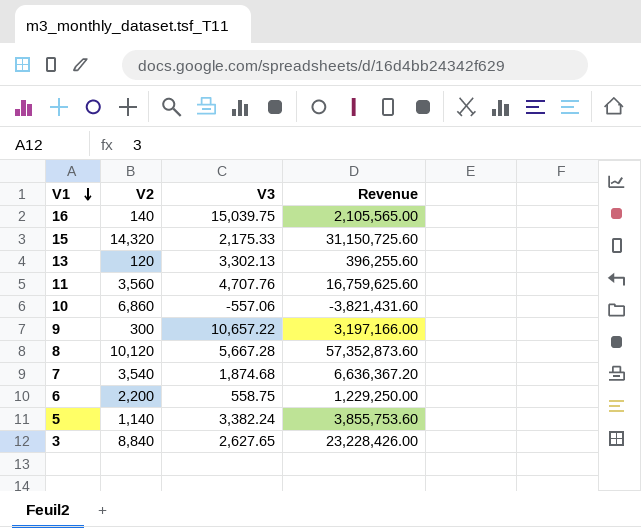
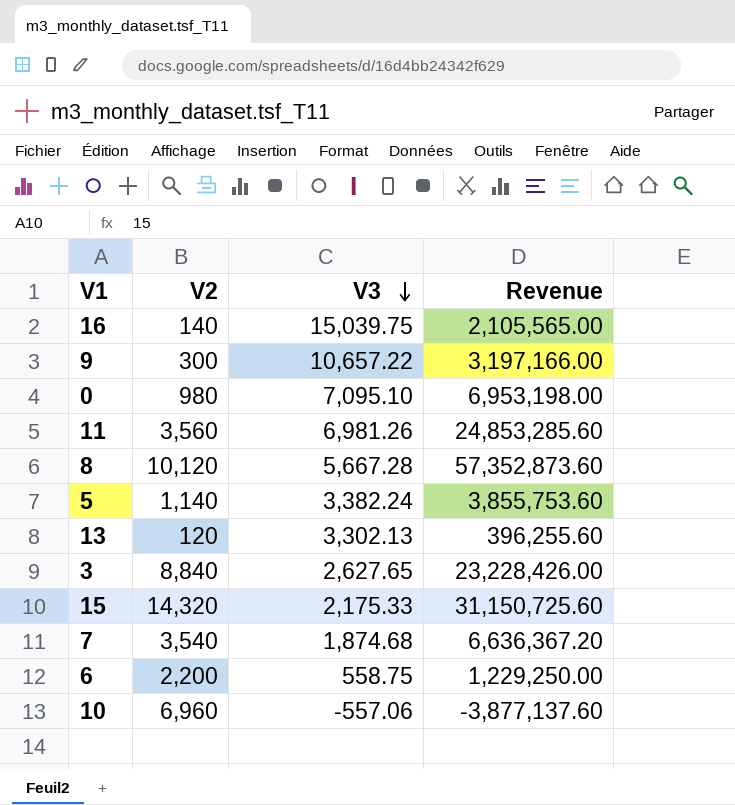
row order: V1 descending -> V3 descending
row 0: none -> 980 | 7,095.10 | 6,953,198.00
11 | V3: 4,707.76 -> 6,981.26
11 | Revenue: 16,759,625.60 -> 24,853,285.60
10 | V2: 6,860 -> 6,960
10 | Revenue: -3,821,431.60 -> -3,877,137.60

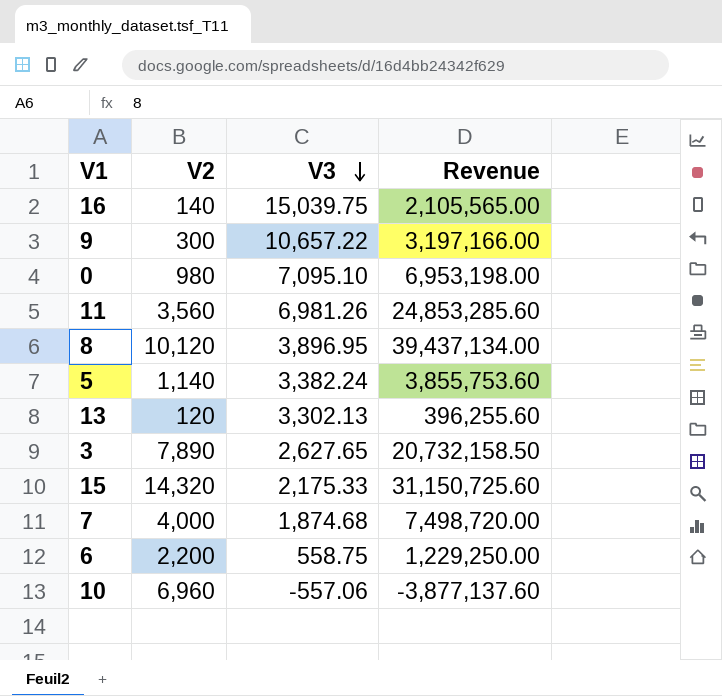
8 | V3: 5,667.28 -> 3,896.95
8 | Revenue: 57,352,873.60 -> 39,437,134.00
3 | V2: 8,840 -> 7,890
3 | Revenue: 23,228,426.00 -> 20,732,158.50
7 | V2: 3,540 -> 4,000
7 | Revenue: 6,636,367.20 -> 7,498,720.00

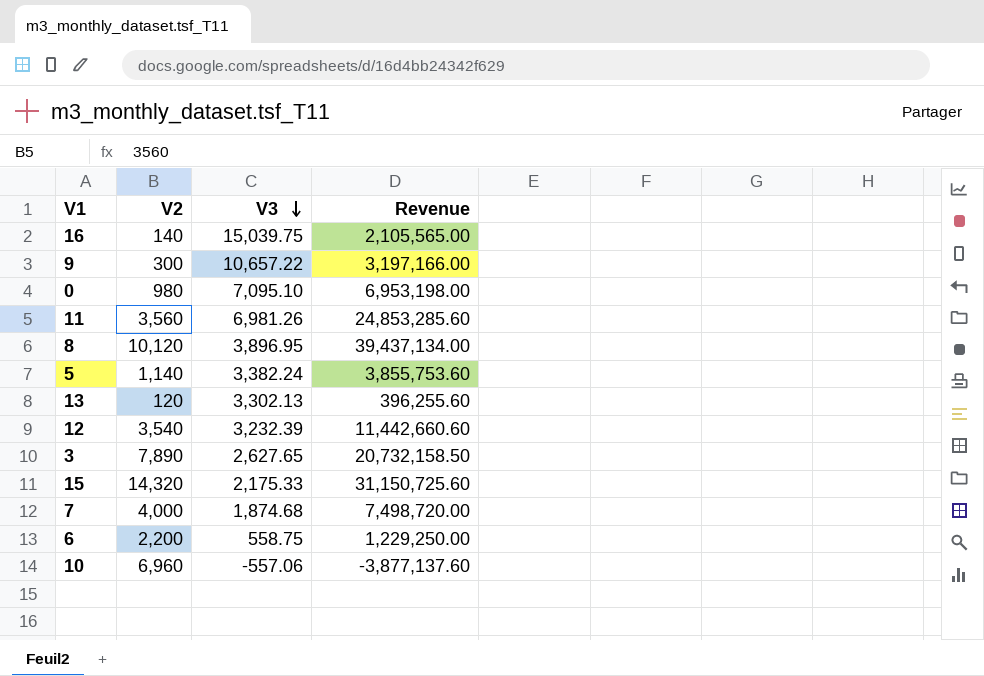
row 12: none -> 3,540 | 3,232.39 | 11,442,660.60

